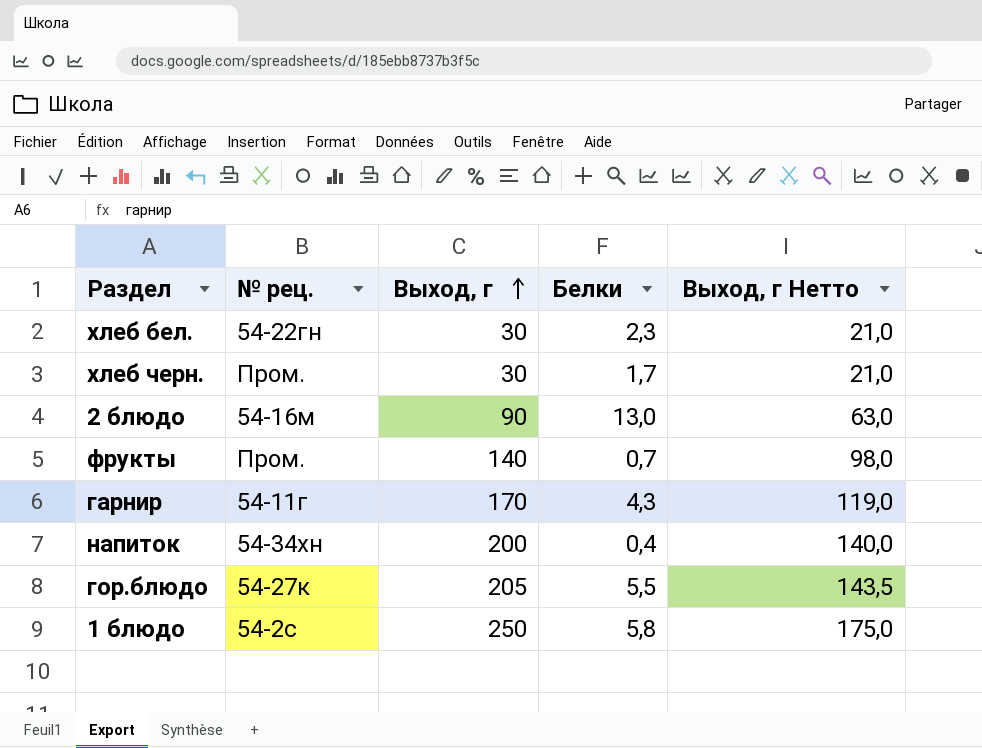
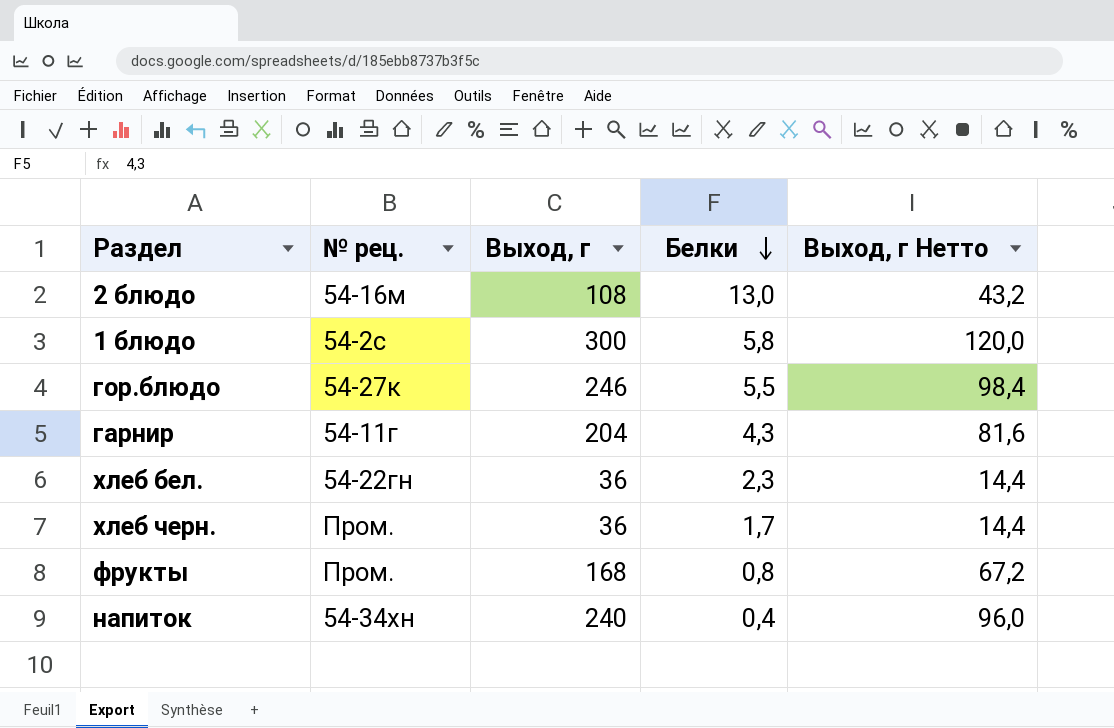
row order: Выход, г ascending -> Белки descending
column Выход, г Нетто | formula: [Выход, г] * 0,7 -> [Выход, г] * 0,4
2 блюдо | Выход, г: 90 -> 108
1 блюдо | Выход, г: 250 -> 300
гор.блюдо | Выход, г: 205 -> 246
гарнир | Выход, г: 170 -> 204
хлеб бел. | Выход, г: 30 -> 36
хлеб черн. | Выход, г: 30 -> 36
фрукты | Выход, г: 140 -> 168
фрукты | Белки: 0,7 -> 0,8
напиток | Выход, г: 200 -> 240

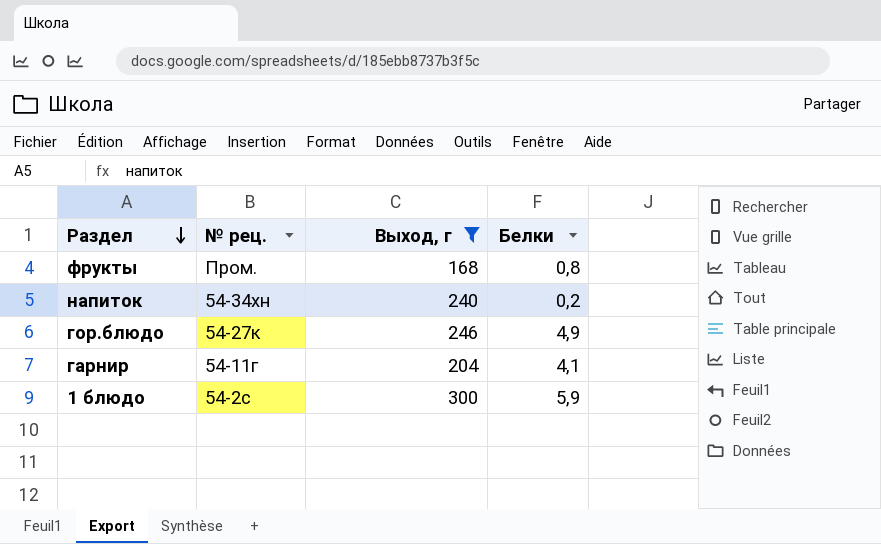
filter: none -> Выход, г >= 168
row order: Белки descending -> Раздел descending
column Выход, г Нетто | formula: [Выход, г] * 0,4 -> none
напиток | Белки: 0,4 -> 0,2
гор.блюдо | Белки: 5,5 -> 4,9
гарнир | Белки: 4,3 -> 4,1
1 блюдо | Белки: 5,8 -> 5,9

